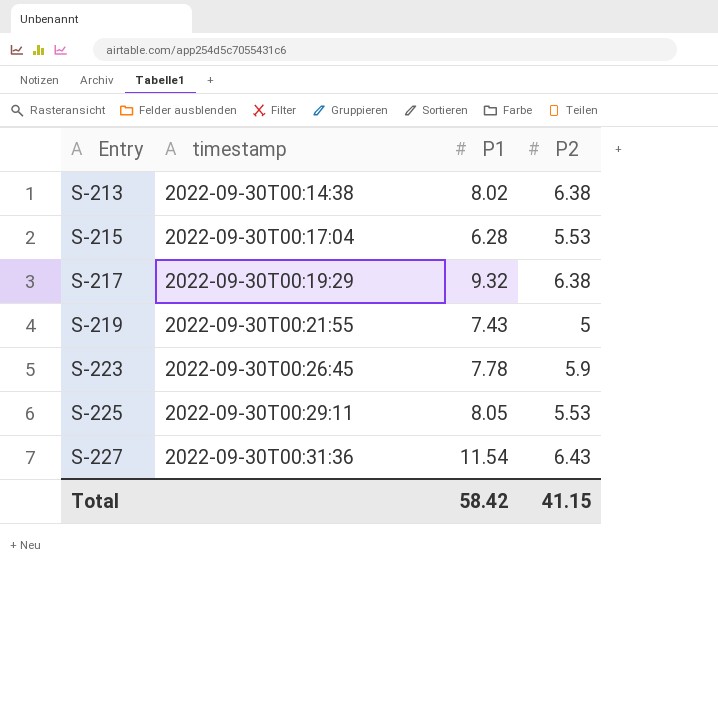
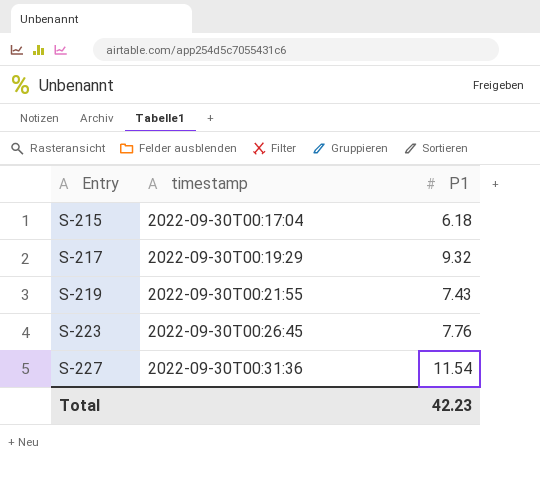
column P2 | position: 4 -> none
row S-213: 2022-09-30T00:14:38 | 8.02 | 6.38 -> none
row S-225: 2022-09-30T00:29:11 | 8.05 | 5.53 -> none
S-215 | P1: 6.28 -> 6.18
S-223 | P1: 7.78 -> 7.76
Total | P1: 58.42 -> 42.23

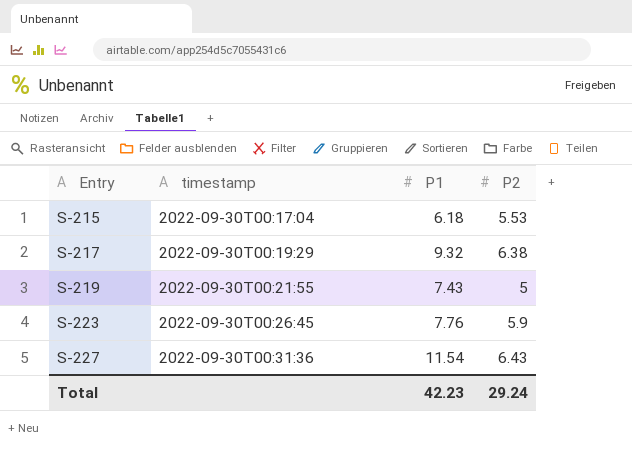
column P2 | position: none -> 4

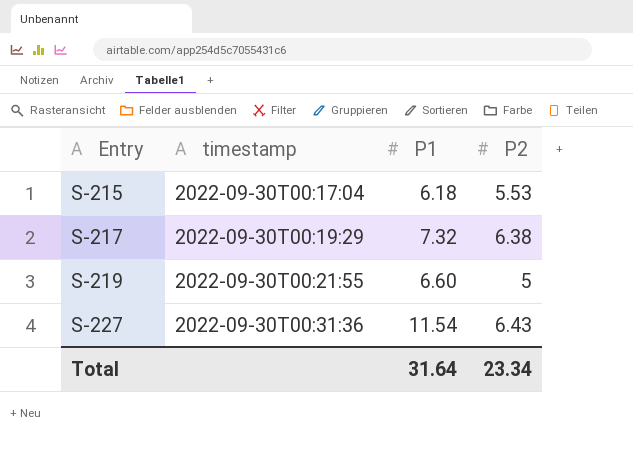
row S-223: 2022-09-30T00:26:45 | 7.76 | 5.9 -> none
S-217 | P1: 9.32 -> 7.32
S-219 | P1: 7.43 -> 6.60
Total | P1: 42.23 -> 31.64
Total | P2: 29.24 -> 23.34

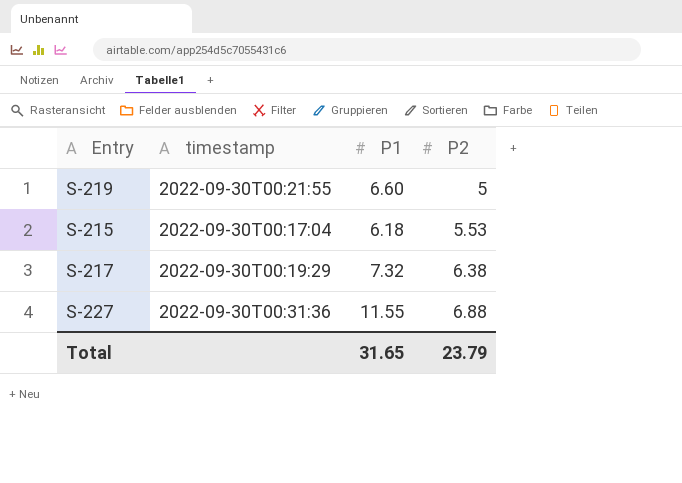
row order: Entry ascending -> P2 ascending
S-227 | P1: 11.54 -> 11.55
S-227 | P2: 6.43 -> 6.88
Total | P1: 31.64 -> 31.65
Total | P2: 23.34 -> 23.79

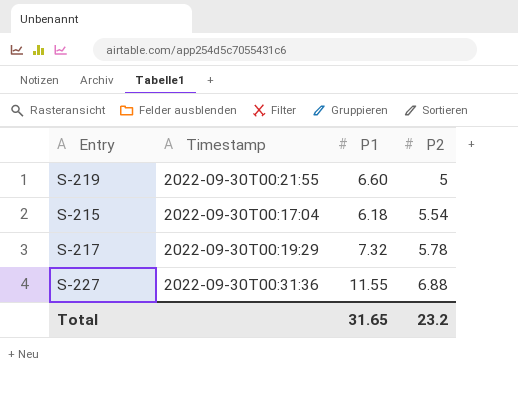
column name: timestamp -> Timestamp
S-215 | P2: 5.53 -> 5.54
S-217 | P2: 6.38 -> 5.78
Total | P2: 23.79 -> 23.2

